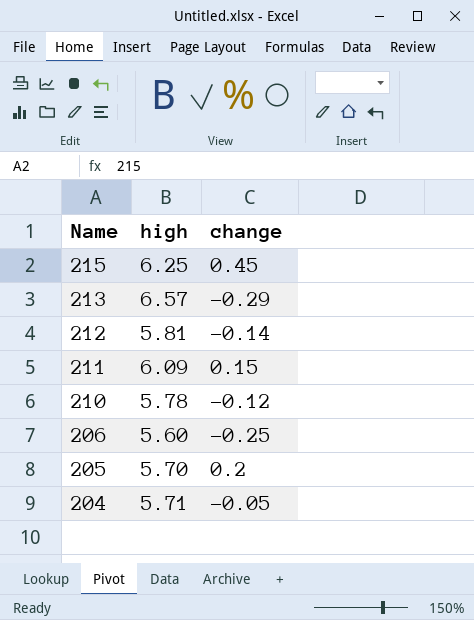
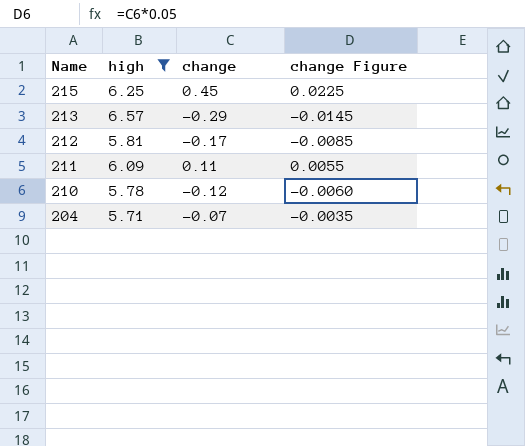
filter: none -> high >= 5.71
column change Figure | formula: none -> [change] * 0.05
212 | change: -0.14 -> -0.17
211 | change: 0.15 -> 0.11
204 | change: -0.05 -> -0.07

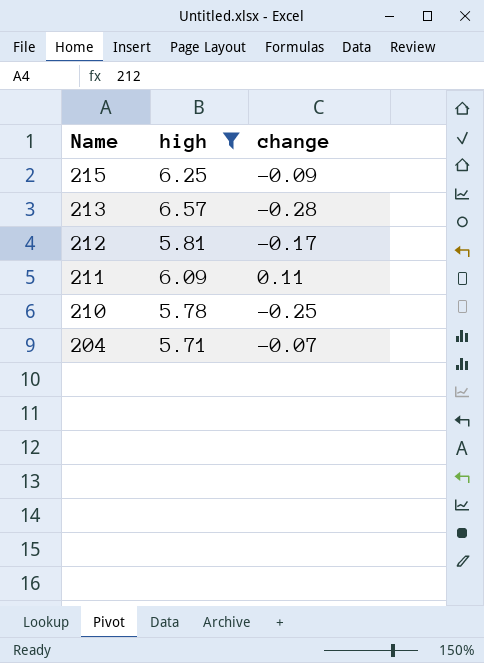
column change Figure | formula: [change] * 0.05 -> none
215 | change: 0.45 -> -0.09
213 | change: -0.29 -> -0.28
210 | change: -0.12 -> -0.25

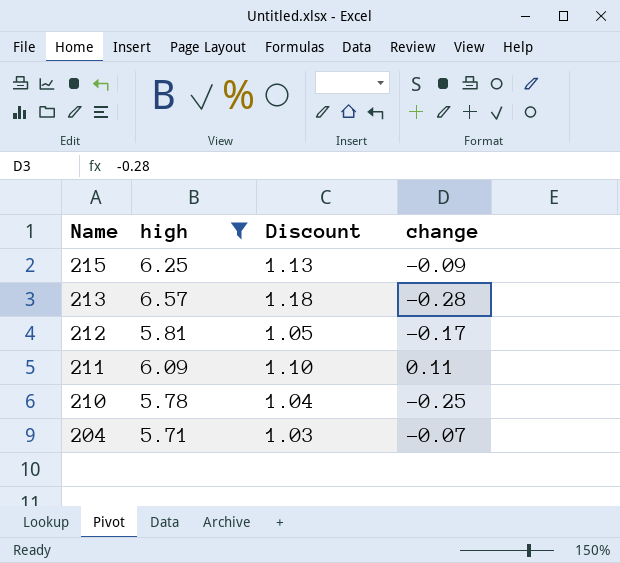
column Discount | formula: none -> [high] * 0.18

